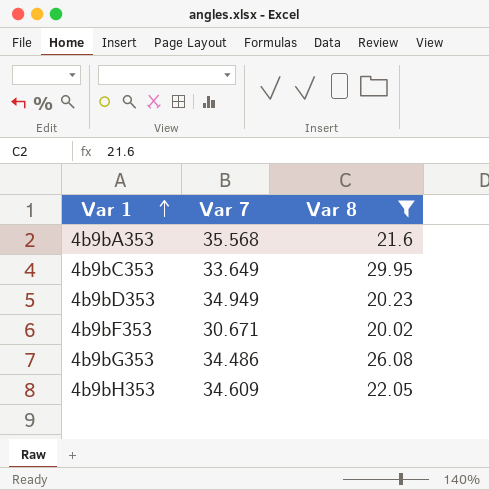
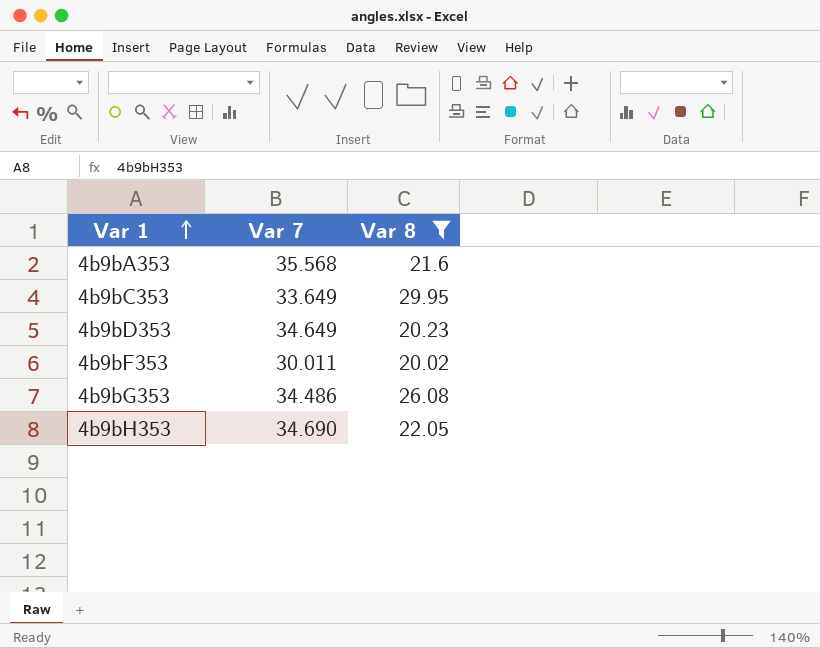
4b9bD353 | Var 7: 34.949 -> 34.649
4b9bF353 | Var 7: 30.671 -> 30.011
4b9bH353 | Var 7: 34.609 -> 34.690

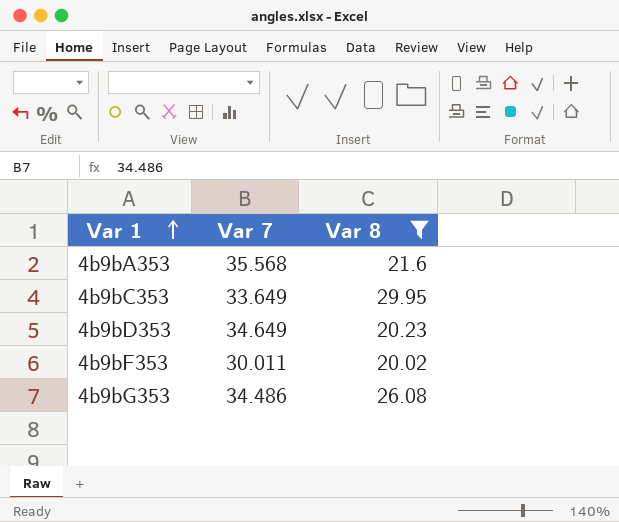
row 4b9bH353: 34.690 | 22.05 -> none

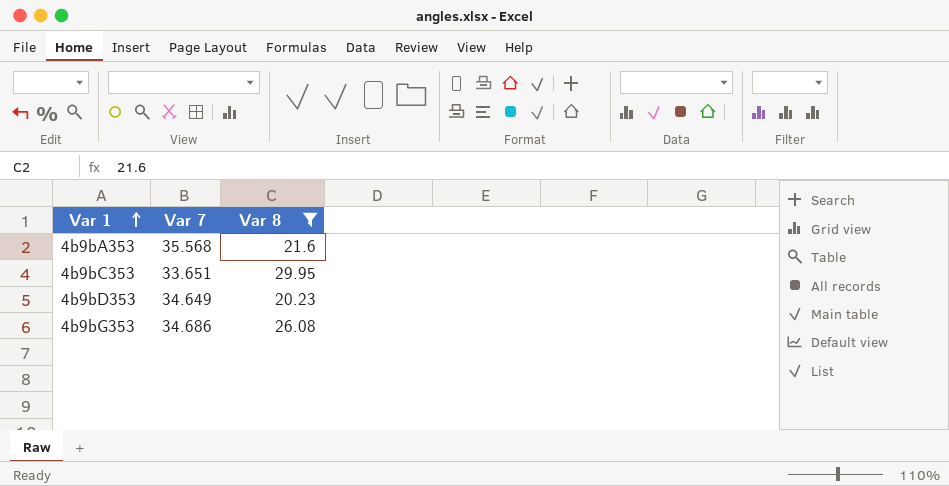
row 4b9bF353: 30.011 | 20.02 -> none
4b9bC353 | Var 7: 33.649 -> 33.651
4b9bG353 | Var 7: 34.486 -> 34.686

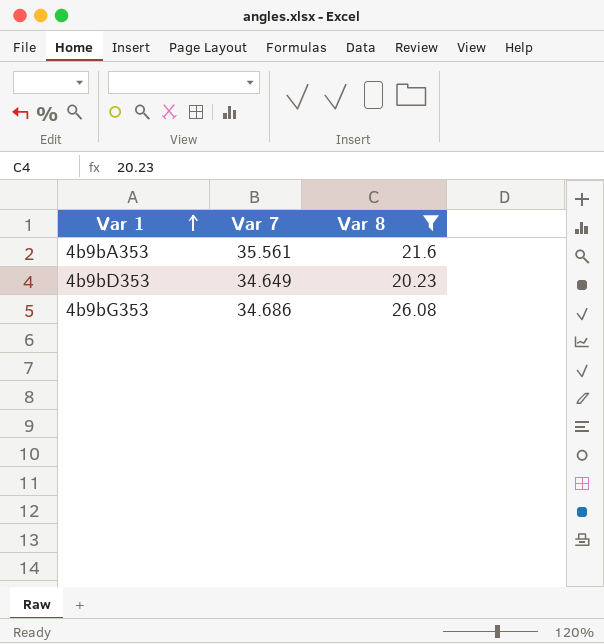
row 4b9bC353: 33.651 | 29.95 -> none
4b9bA353 | Var 7: 35.568 -> 35.561

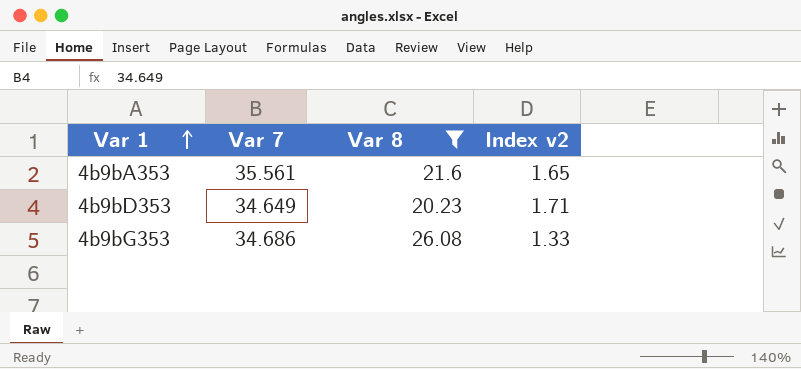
column Index v2 | formula: none -> [Var 7] / [Var 8]

